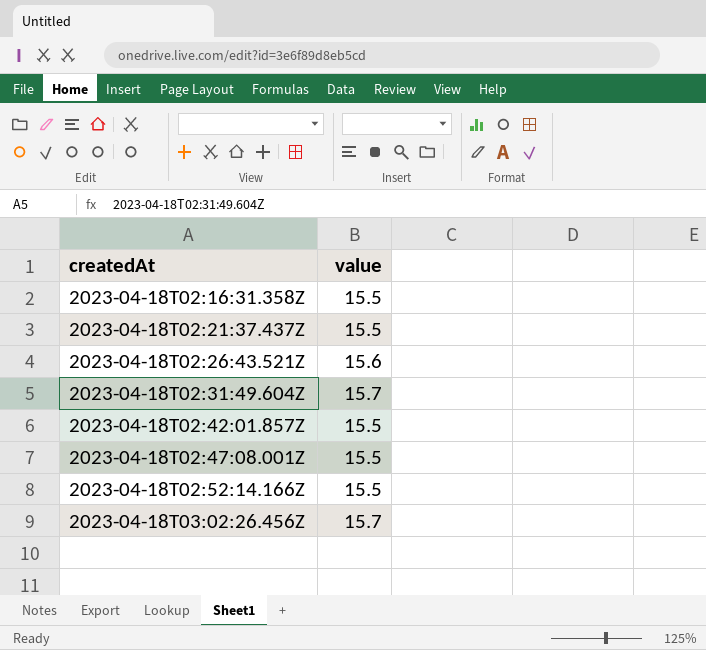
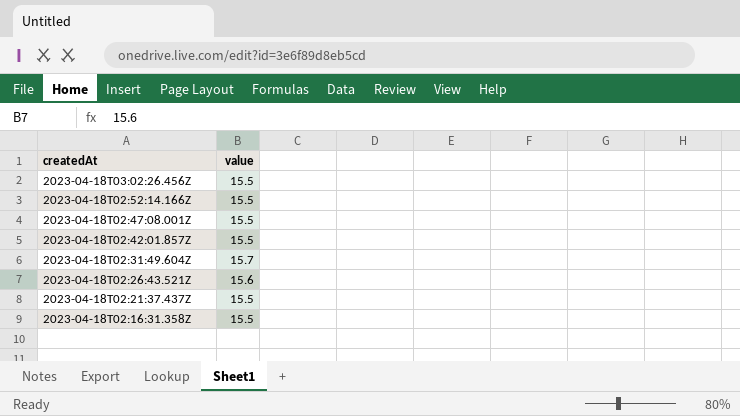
row order: createdAt ascending -> createdAt descending
2023-04-18T03:02:26.456Z | value: 15.7 -> 15.5

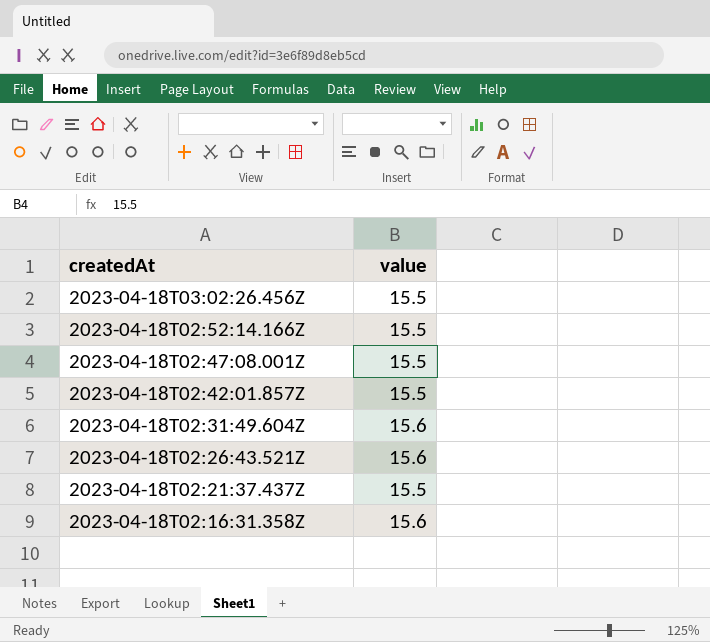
2023-04-18T02:31:49.604Z | value: 15.7 -> 15.6
2023-04-18T02:16:31.358Z | value: 15.5 -> 15.6

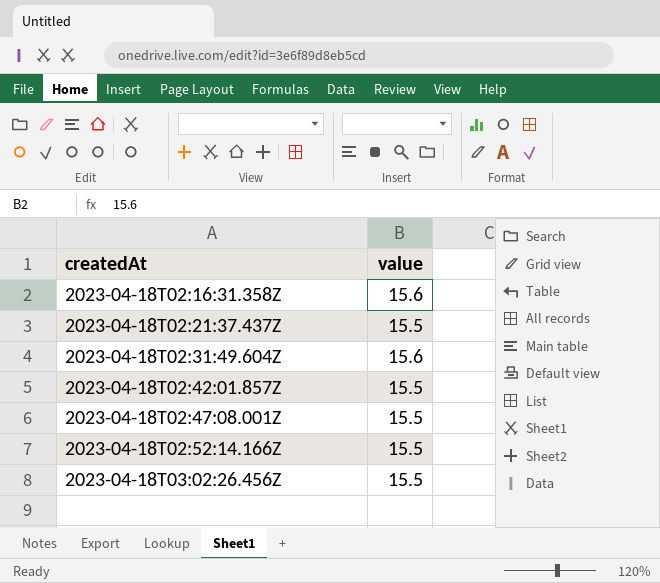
row order: createdAt descending -> createdAt ascending
row 2023-04-18T02:26:43.521Z: 15.6 -> none

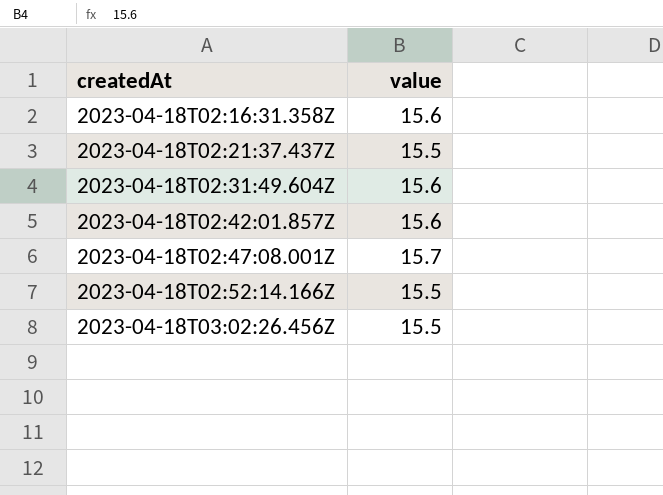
2023-04-18T02:42:01.857Z | value: 15.5 -> 15.6
2023-04-18T02:47:08.001Z | value: 15.5 -> 15.7

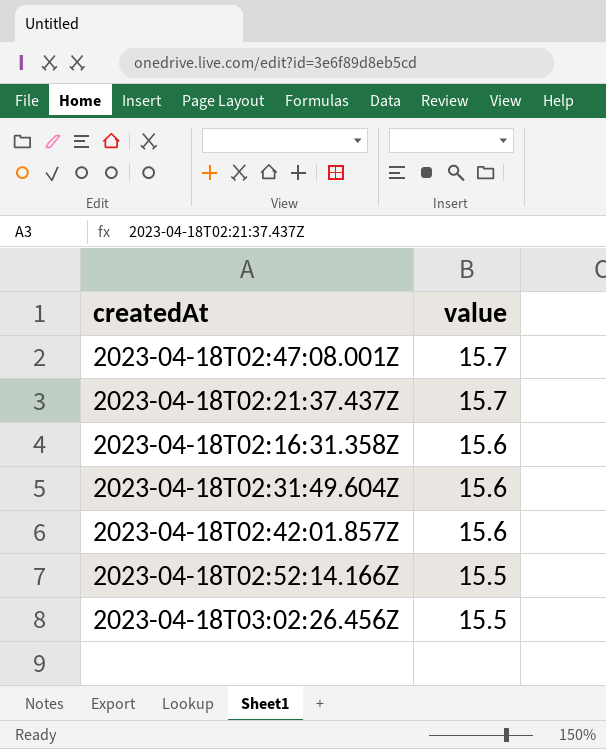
row order: createdAt ascending -> value descending
2023-04-18T02:21:37.437Z | value: 15.5 -> 15.7

